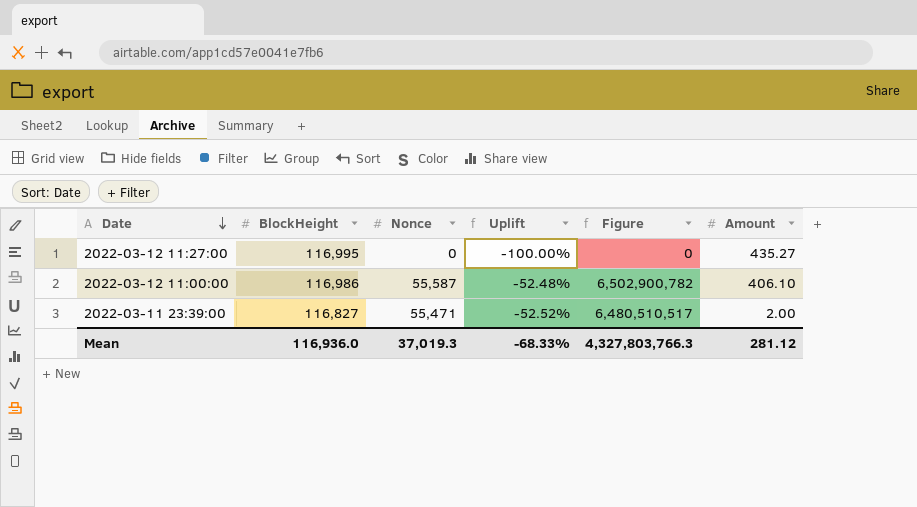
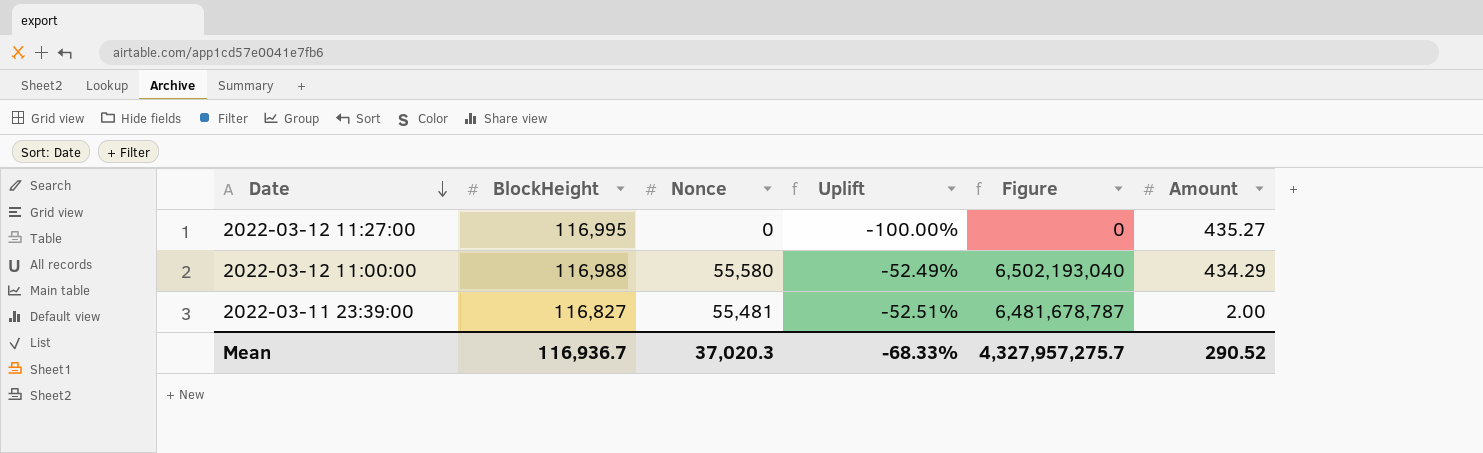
2022-03-12 11:00:00 | BlockHeight: 116,986 -> 116,988
2022-03-12 11:00:00 | Nonce: 55,587 -> 55,580
2022-03-12 11:00:00 | Uplift: -52.48% -> -52.49%
2022-03-12 11:00:00 | Figure: 6,502,900,782 -> 6,502,193,040
2022-03-12 11:00:00 | Amount: 406.10 -> 434.29
2022-03-11 23:39:00 | Nonce: 55,471 -> 55,481
2022-03-11 23:39:00 | Uplift: -52.52% -> -52.51%
2022-03-11 23:39:00 | Figure: 6,480,510,517 -> 6,481,678,787
Mean | BlockHeight: 116,936.0 -> 116,936.7
Mean | Nonce: 37,019.3 -> 37,020.3
Mean | Figure: 4,327,803,766.3 -> 4,327,957,275.7
Mean | Amount: 281.12 -> 290.52

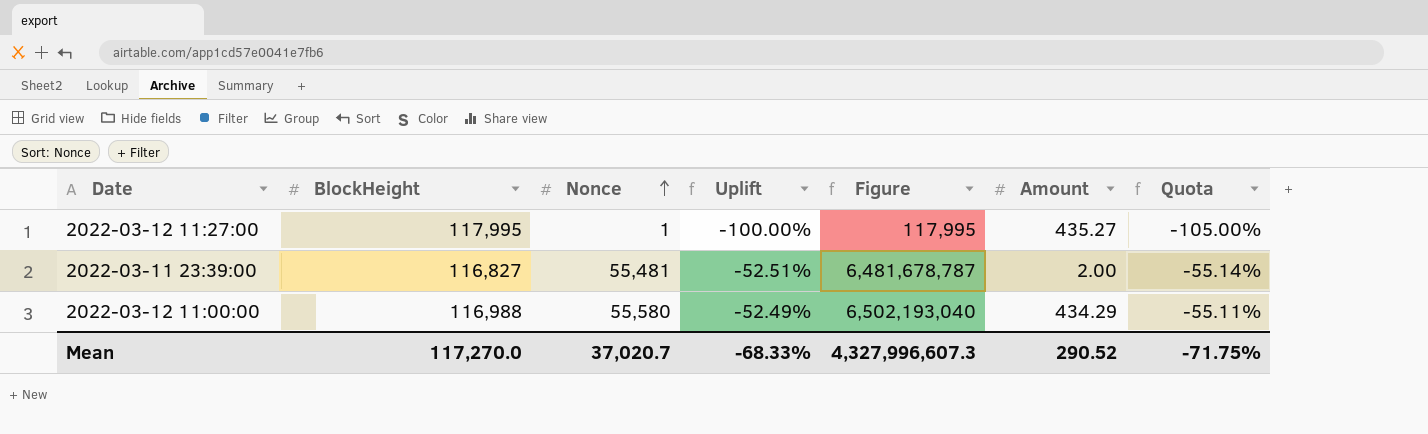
row order: Date descending -> Nonce ascending
column Quota | formula: none -> [Uplift] * 1.05
2022-03-12 11:27:00 | BlockHeight: 116,995 -> 117,995
2022-03-12 11:27:00 | Nonce: 0 -> 1
2022-03-12 11:27:00 | Figure: 0 -> 117,995
Mean | BlockHeight: 116,936.7 -> 117,270.0
Mean | Nonce: 37,020.3 -> 37,020.7
Mean | Figure: 4,327,957,275.7 -> 4,327,996,607.3

